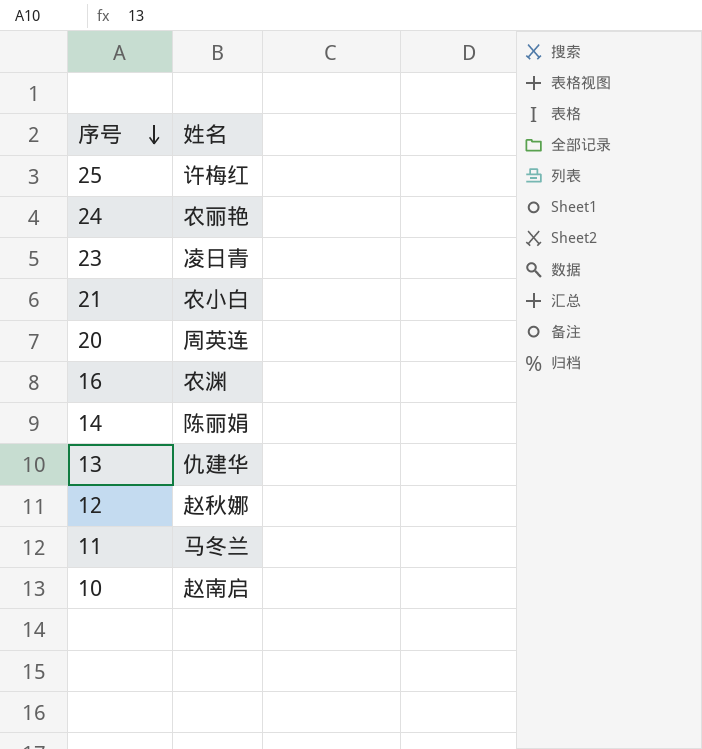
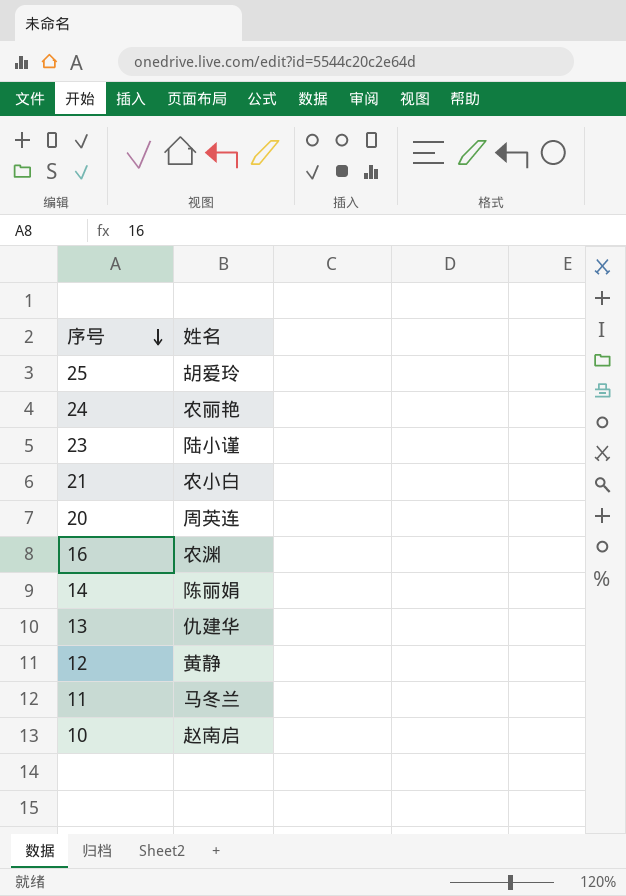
25 | 姓名: 许梅红 -> 胡爱玲
23 | 姓名: 凌日青 -> 陆小谨
12 | 姓名: 赵秋娜 -> 黄静

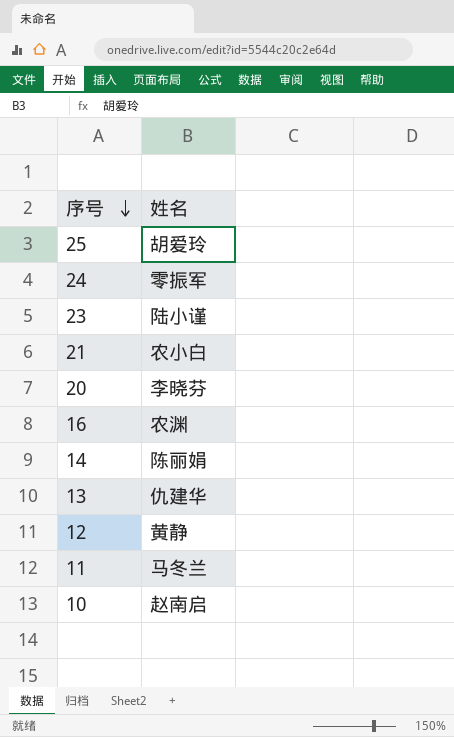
24 | 姓名: 农丽艳 -> 零振军
20 | 姓名: 周英连 -> 李晓芬

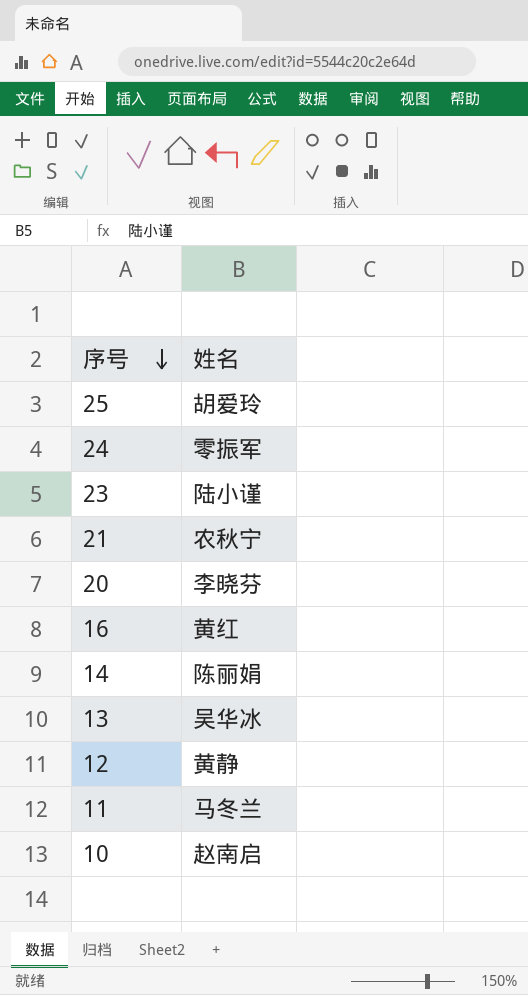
21 | 姓名: 农小白 -> 农秋宁
16 | 姓名: 农渊 -> 黄红
13 | 姓名: 仇建华 -> 吴华冰

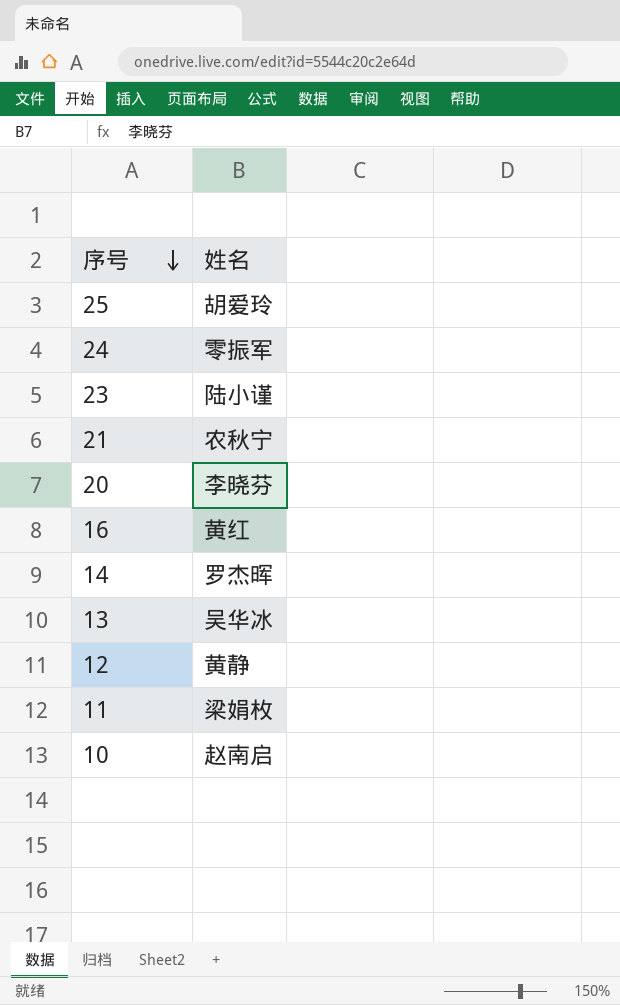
14 | 姓名: 陈丽娟 -> 罗杰晖
11 | 姓名: 马冬兰 -> 梁娟枚

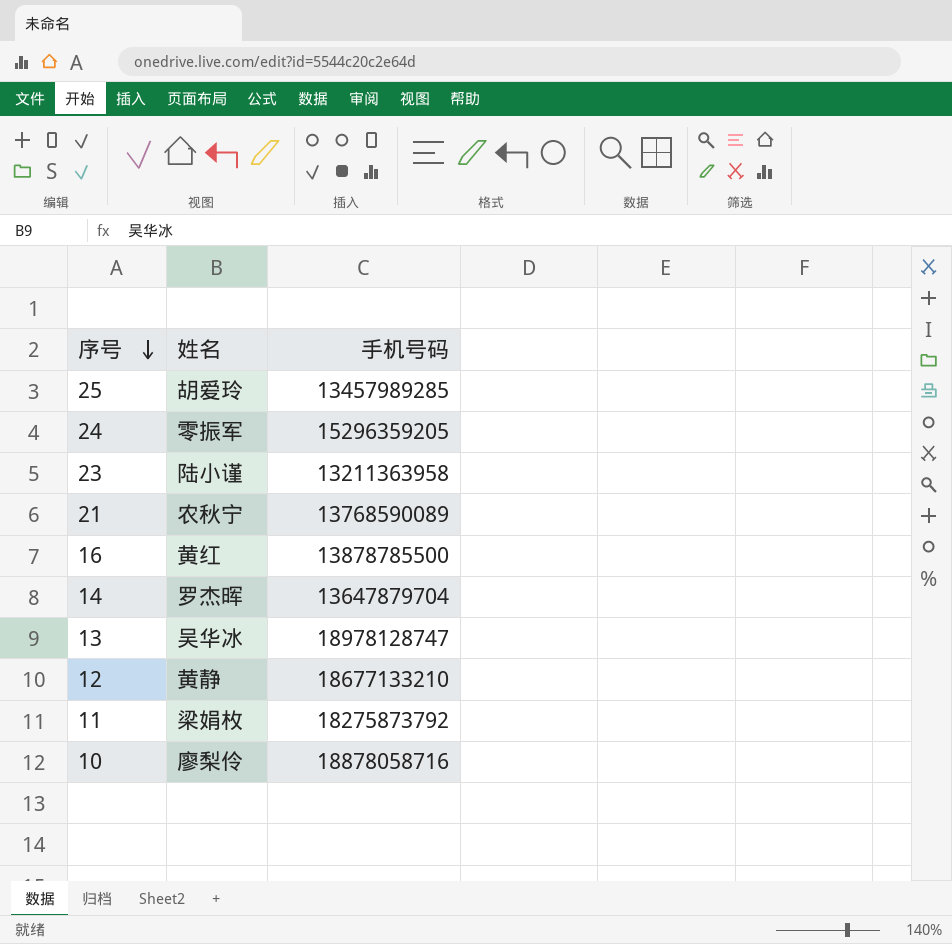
column 手机号码 | position: none -> 3
row 20: 李晓芬 -> none
10 | 姓名: 赵南启 -> 廖梨伶

